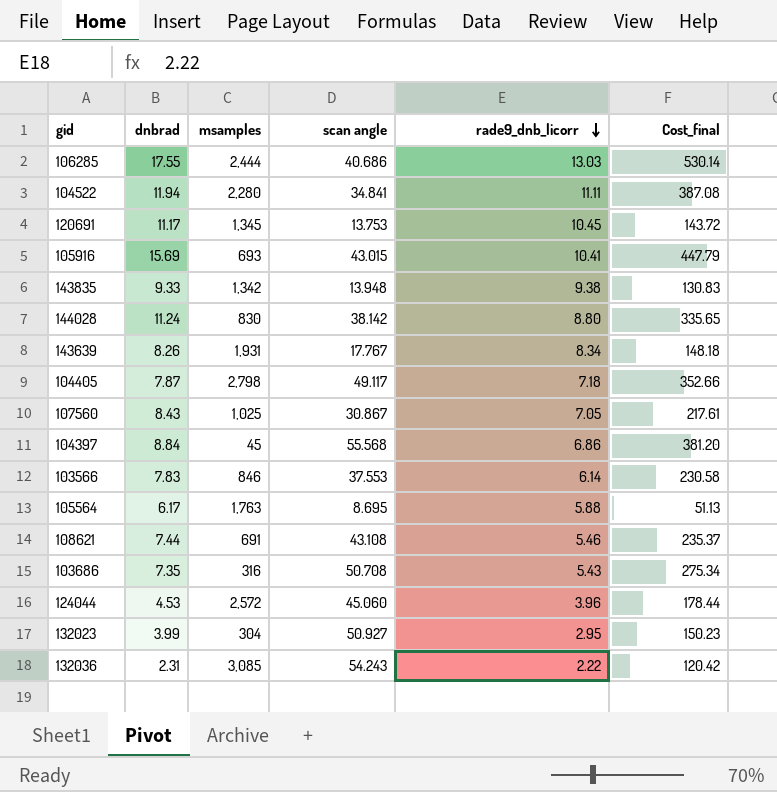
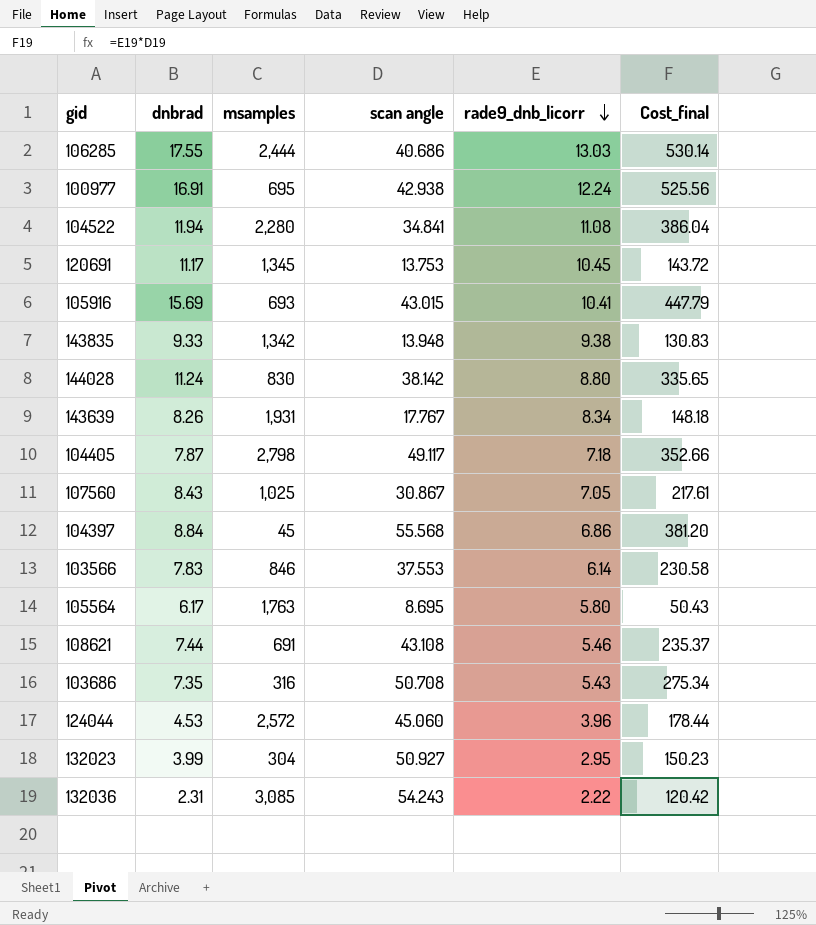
row 100977: none -> 16.91 | 695 | 42.938 | 12.24 | 525.56
104522 | rade9_dnb_licorr: 11.11 -> 11.08
104522 | Cost_final: 387.08 -> 386.04
105564 | rade9_dnb_licorr: 5.88 -> 5.80
105564 | Cost_final: 51.13 -> 50.43

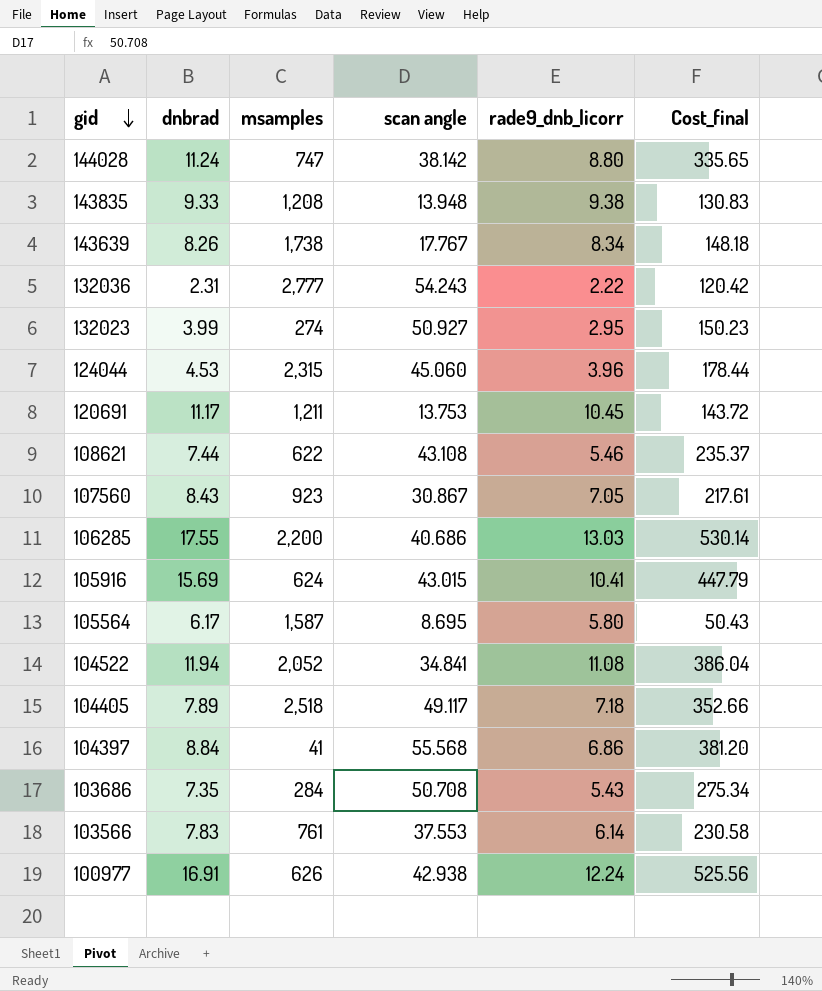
row order: rade9_dnb_licorr descending -> gid descending
144028 | msamples: 830 -> 747
143835 | msamples: 1,342 -> 1,208
143639 | msamples: 1,931 -> 1,738
132036 | msamples: 3,085 -> 2,777
132023 | msamples: 304 -> 274
124044 | msamples: 2,572 -> 2,315
120691 | msamples: 1,345 -> 1,211
108621 | msamples: 691 -> 622
107560 | msamples: 1,025 -> 923
106285 | msamples: 2,444 -> 2,200
105916 | msamples: 693 -> 624
105564 | msamples: 1,763 -> 1,587
104522 | msamples: 2,280 -> 2,052
104405 | dnbrad: 7.87 -> 7.89
104405 | msamples: 2,798 -> 2,518
104397 | msamples: 45 -> 41
103686 | msamples: 316 -> 284
103566 | msamples: 846 -> 761
100977 | msamples: 695 -> 626

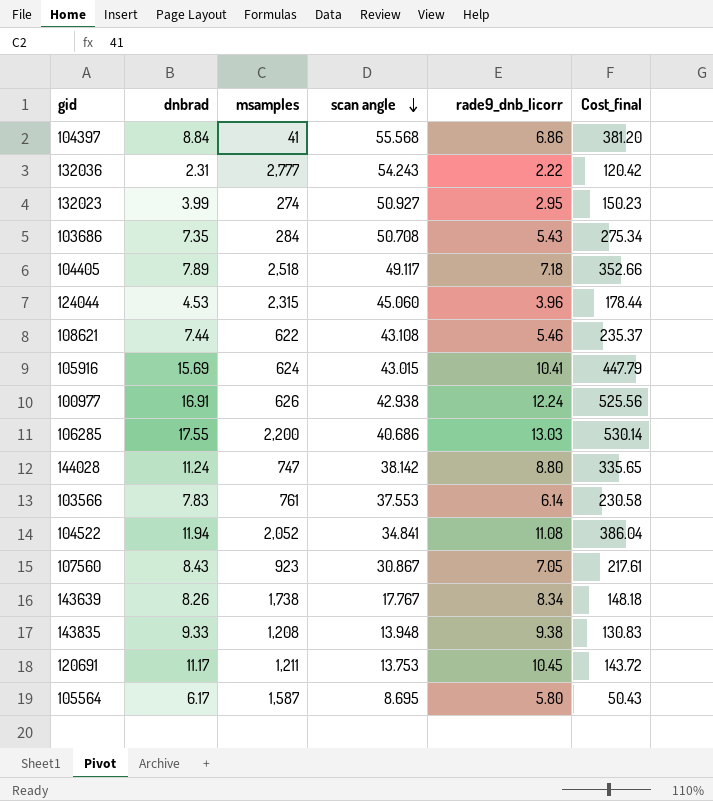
row order: gid descending -> scan angle descending

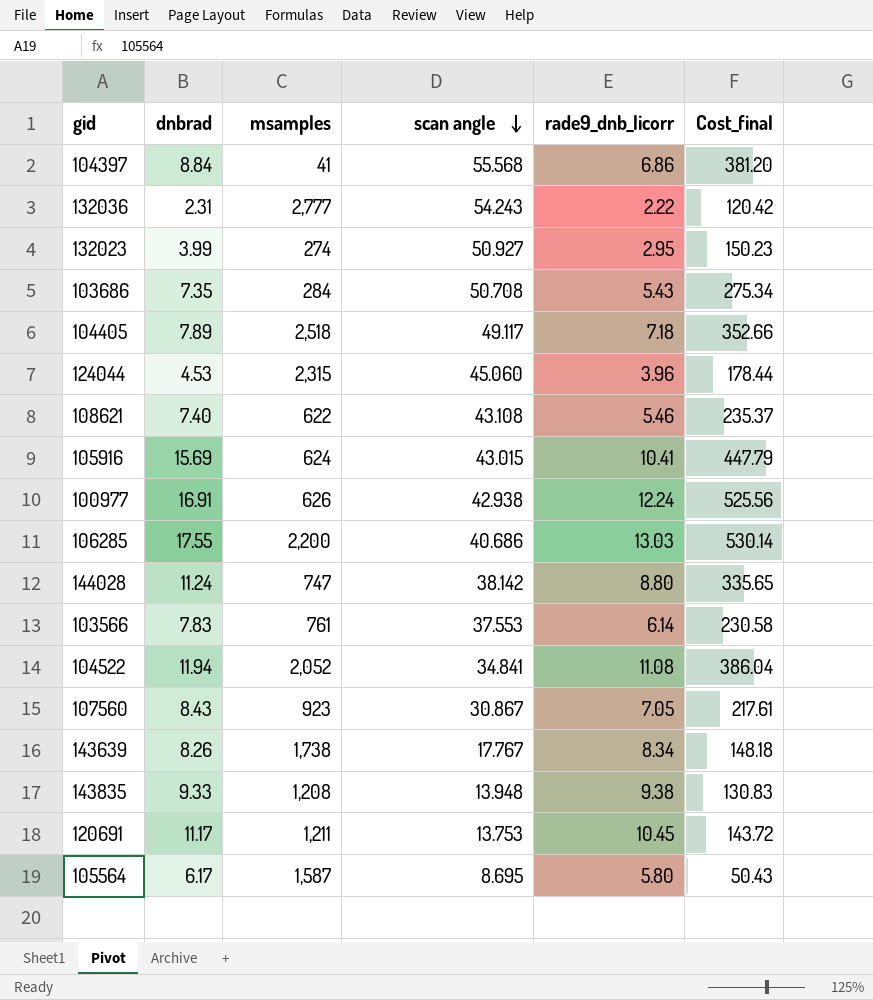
108621 | dnbrad: 7.44 -> 7.40

